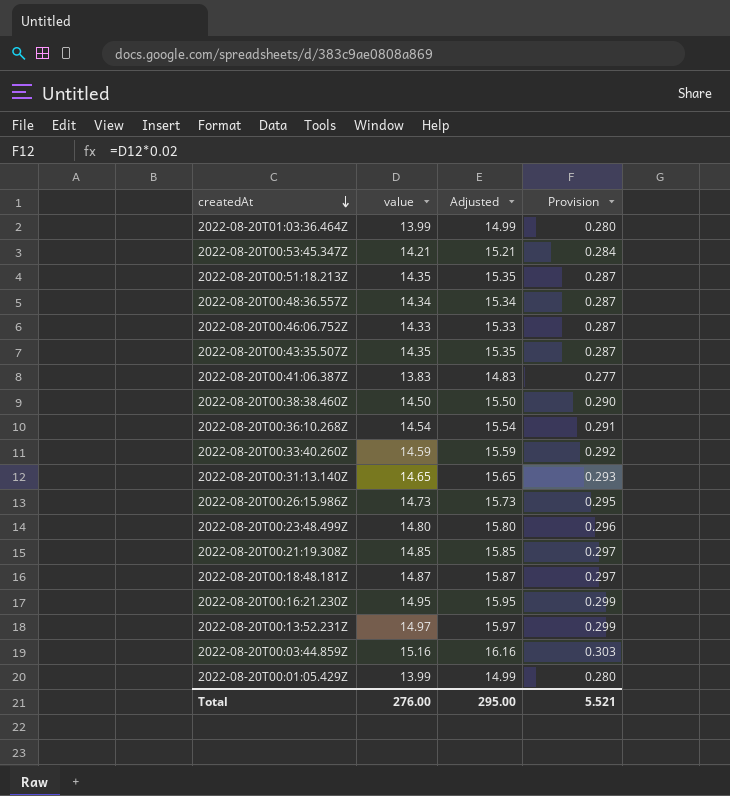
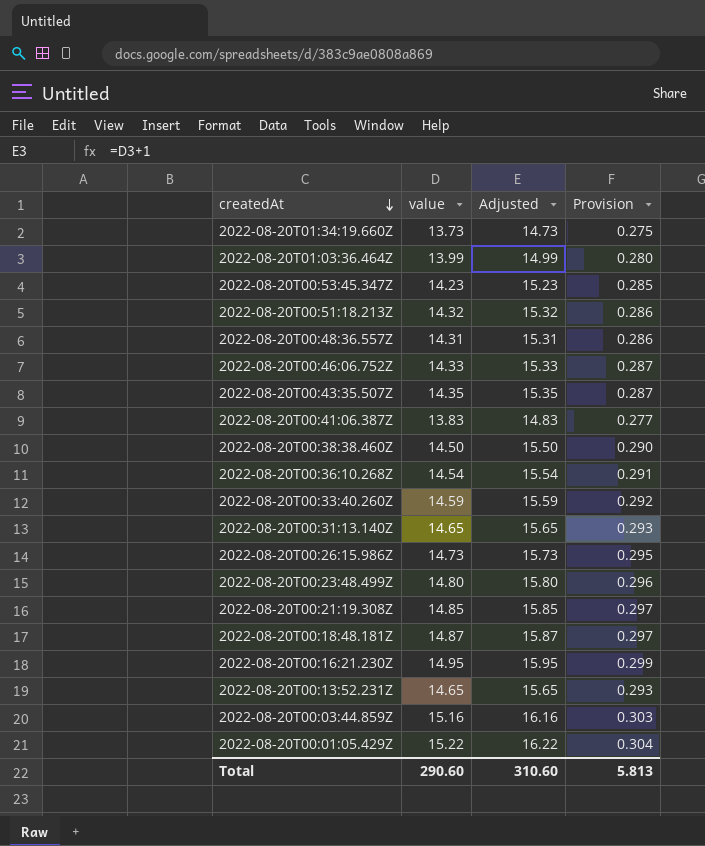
row 2022-08-20T01:34:19.660Z: none -> 13.73 | 14.73 | 0.275
2022-08-20T00:53:45.347Z | value: 14.21 -> 14.23
2022-08-20T00:53:45.347Z | Adjusted: 15.21 -> 15.23
2022-08-20T00:53:45.347Z | Provision: 0.284 -> 0.285
2022-08-20T00:51:18.213Z | value: 14.35 -> 14.32
2022-08-20T00:51:18.213Z | Adjusted: 15.35 -> 15.32
2022-08-20T00:51:18.213Z | Provision: 0.287 -> 0.286
2022-08-20T00:48:36.557Z | value: 14.34 -> 14.31
2022-08-20T00:48:36.557Z | Adjusted: 15.34 -> 15.31
2022-08-20T00:48:36.557Z | Provision: 0.287 -> 0.286
2022-08-20T00:13:52.231Z | value: 14.97 -> 14.65
2022-08-20T00:13:52.231Z | Adjusted: 15.97 -> 15.65
2022-08-20T00:13:52.231Z | Provision: 0.299 -> 0.293
2022-08-20T00:01:05.429Z | value: 13.99 -> 15.22
2022-08-20T00:01:05.429Z | Adjusted: 14.99 -> 16.22
2022-08-20T00:01:05.429Z | Provision: 0.280 -> 0.304
Total | value: 276.00 -> 290.60
Total | Adjusted: 295.00 -> 310.60
Total | Provision: 5.521 -> 5.813

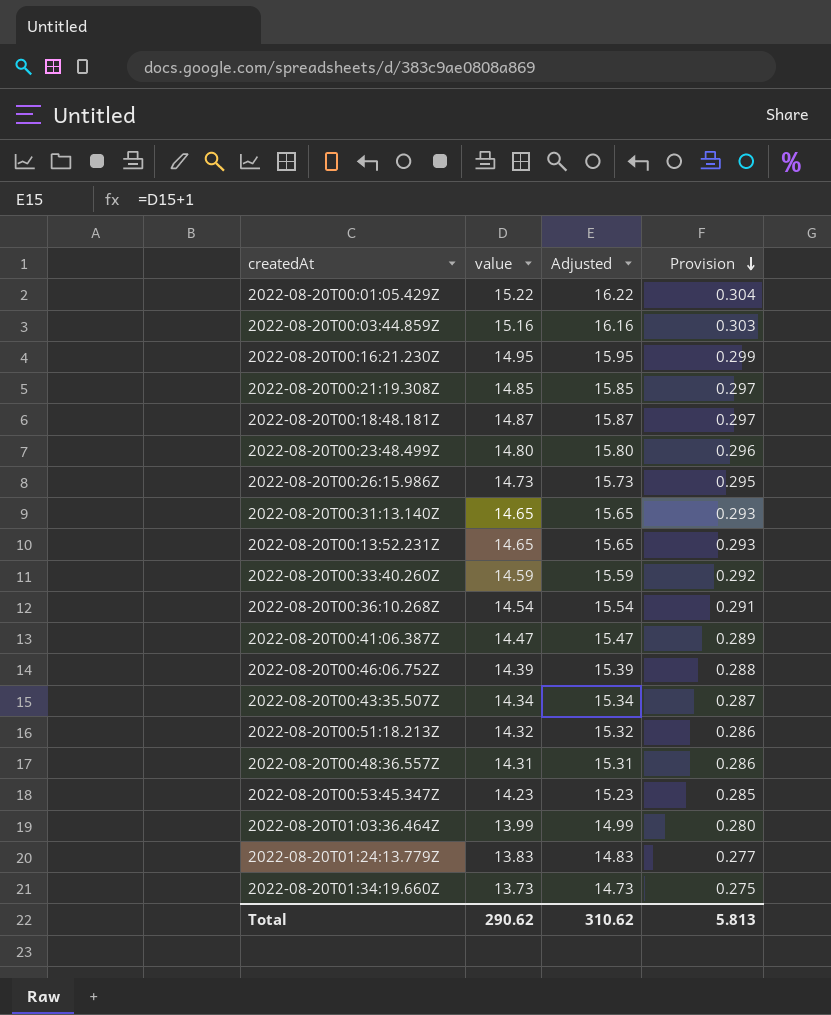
row order: createdAt descending -> Provision descending
row 2022-08-20T00:38:38.460Z: 14.50 | 15.50 | 0.290 -> none
2022-08-20T00:41:06.387Z | value: 13.83 -> 14.47
2022-08-20T00:41:06.387Z | Adjusted: 14.83 -> 15.47
2022-08-20T00:41:06.387Z | Provision: 0.277 -> 0.289
2022-08-20T00:46:06.752Z | value: 14.33 -> 14.39
2022-08-20T00:46:06.752Z | Adjusted: 15.33 -> 15.39
2022-08-20T00:46:06.752Z | Provision: 0.287 -> 0.288
2022-08-20T00:43:35.507Z | value: 14.35 -> 14.34
2022-08-20T00:43:35.507Z | Adjusted: 15.35 -> 15.34
row 2022-08-20T01:24:13.779Z: none -> 13.83 | 14.83 | 0.277
Total | value: 290.60 -> 290.62
Total | Adjusted: 310.60 -> 310.62

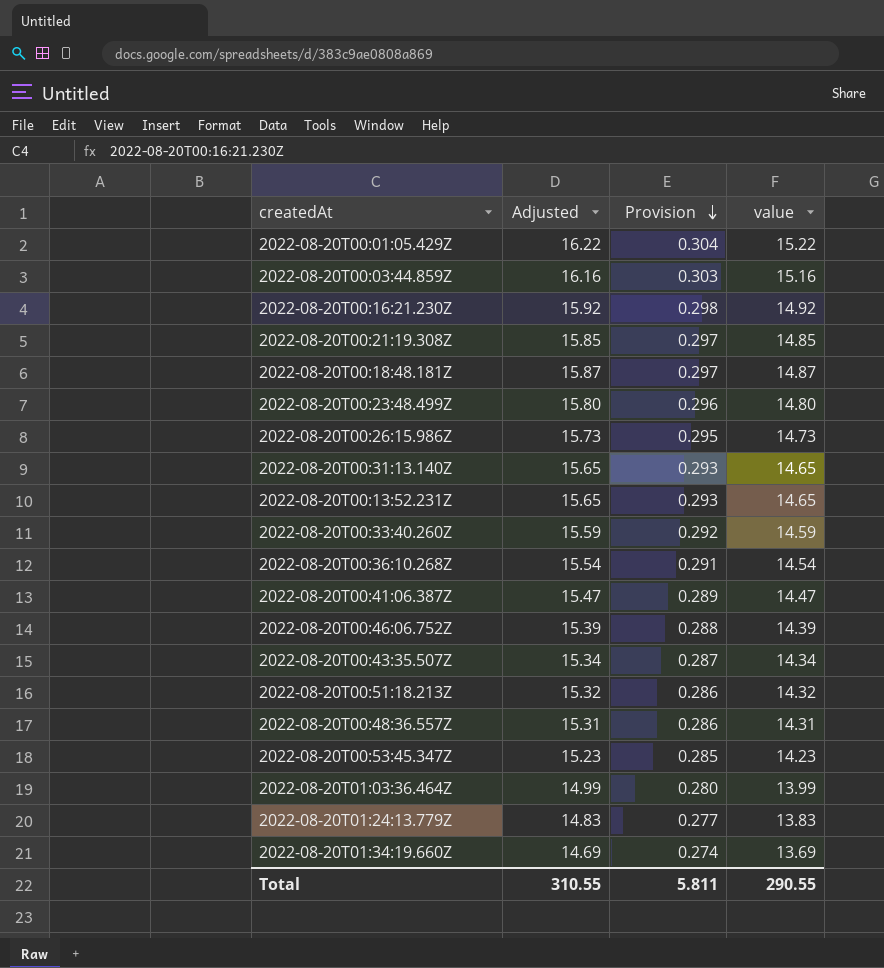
column value | position: 2 -> 4
2022-08-20T00:16:21.230Z | Adjusted: 15.95 -> 15.92
2022-08-20T00:16:21.230Z | Provision: 0.299 -> 0.298
2022-08-20T00:16:21.230Z | value: 14.95 -> 14.92
2022-08-20T01:34:19.660Z | Adjusted: 14.73 -> 14.69
2022-08-20T01:34:19.660Z | Provision: 0.275 -> 0.274
2022-08-20T01:34:19.660Z | value: 13.73 -> 13.69
Total | Adjusted: 310.62 -> 310.55
Total | Provision: 5.813 -> 5.811
Total | value: 290.62 -> 290.55

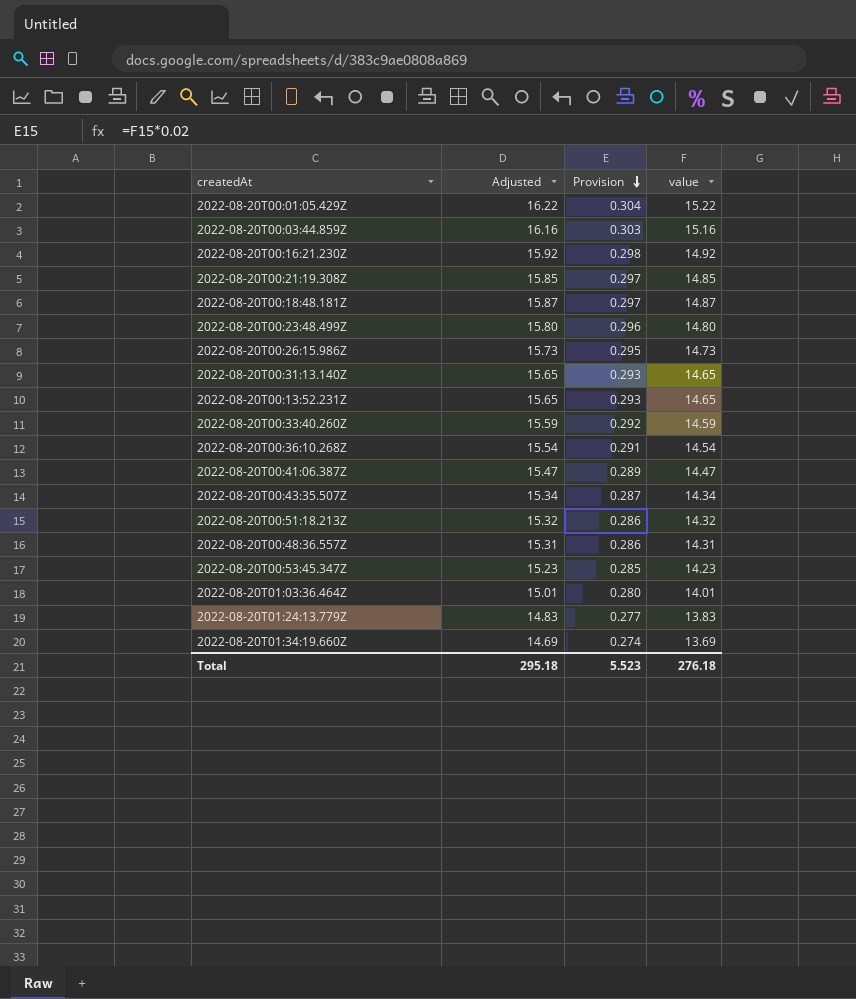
row 2022-08-20T00:46:06.752Z: 15.39 | 0.288 | 14.39 -> none
2022-08-20T01:03:36.464Z | Adjusted: 14.99 -> 15.01
2022-08-20T01:03:36.464Z | value: 13.99 -> 14.01
Total | Adjusted: 310.55 -> 295.18
Total | Provision: 5.811 -> 5.523
Total | value: 290.55 -> 276.18

